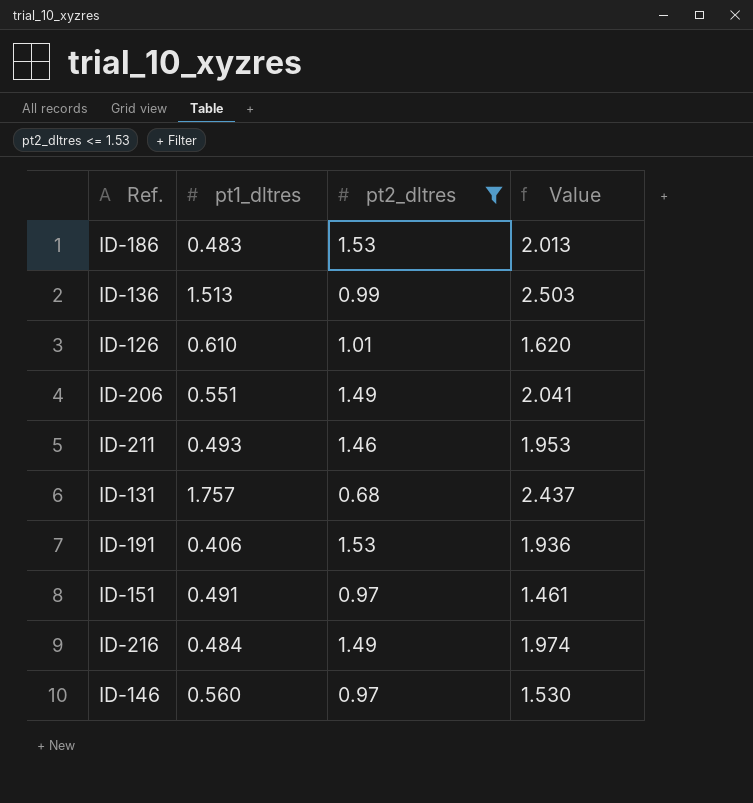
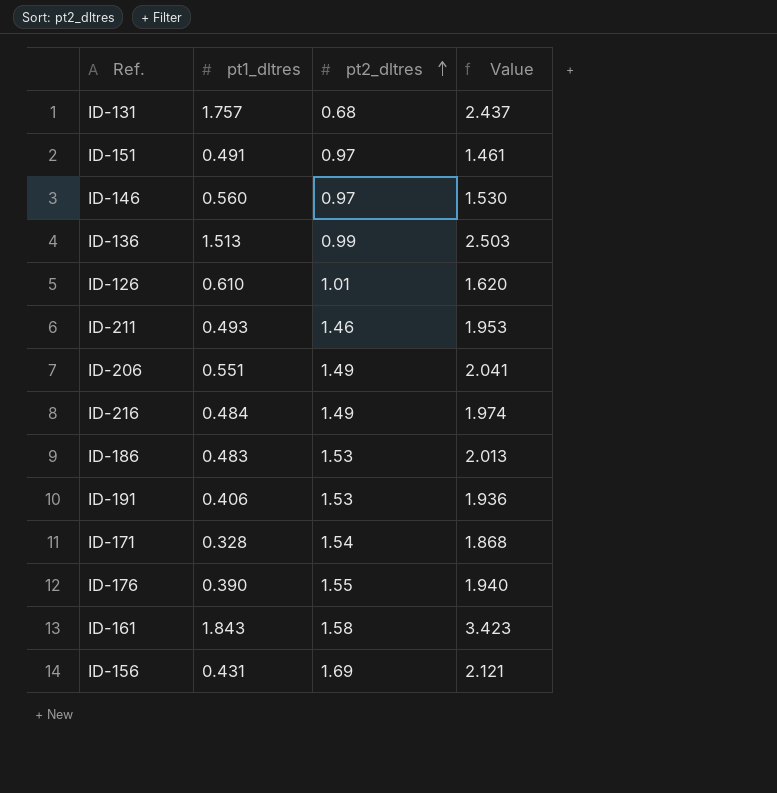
filter: pt2_dltres <= 1.53 -> none
row order: none -> pt2_dltres ascending

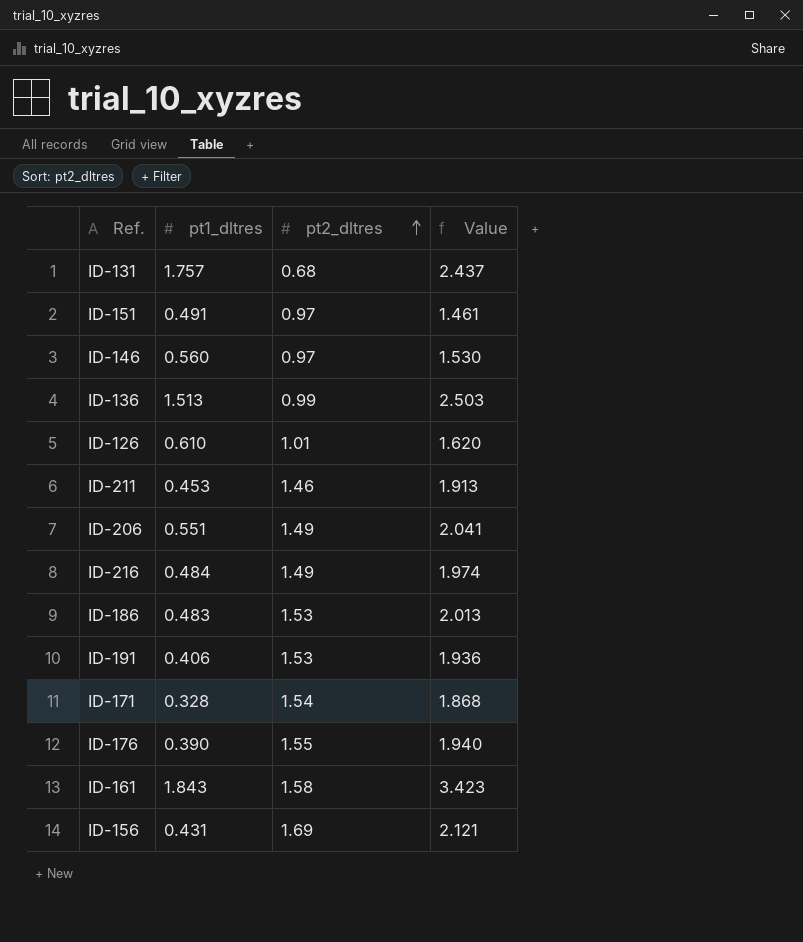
ID-211 | pt1_dltres: 0.493 -> 0.453
ID-211 | Value: 1.953 -> 1.913

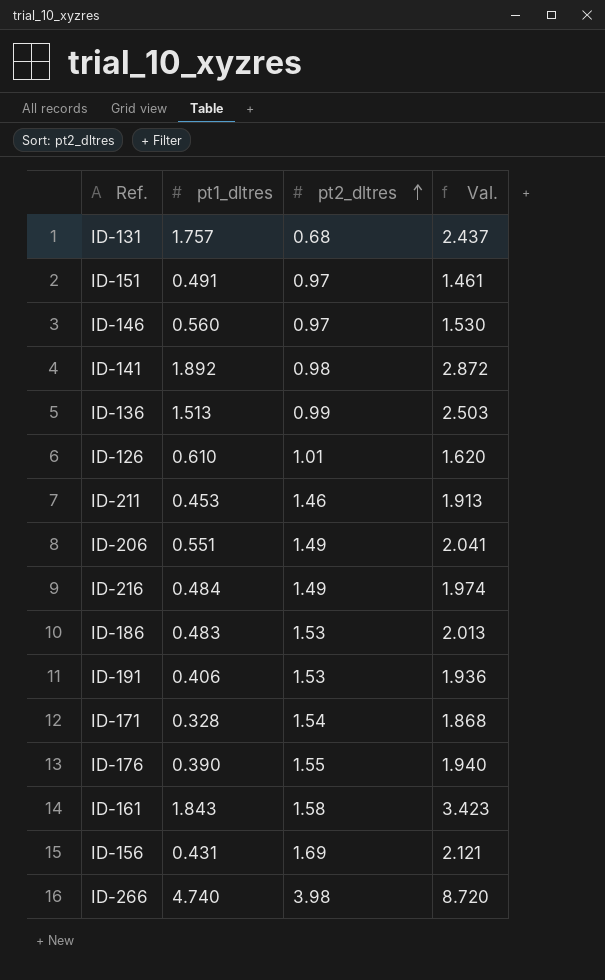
column name: Value -> Val.
row ID-141: none -> 1.892 | 0.98 | 2.872
row ID-266: none -> 4.740 | 3.98 | 8.720

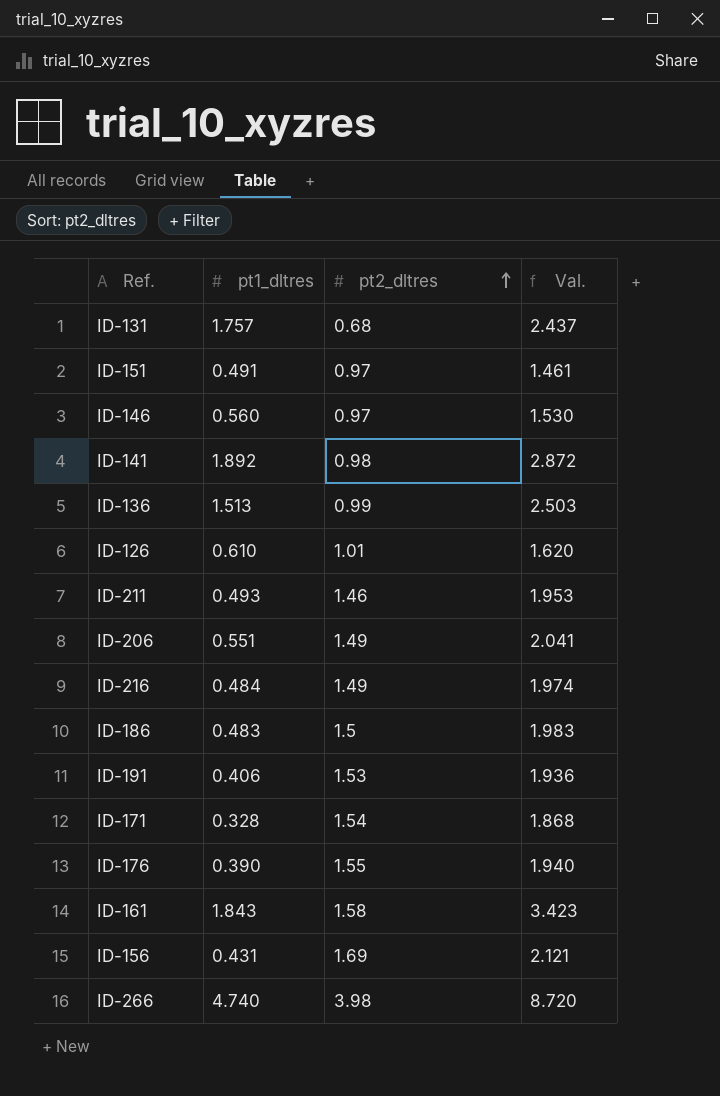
ID-211 | pt1_dltres: 0.453 -> 0.493
ID-211 | Val.: 1.913 -> 1.953
ID-186 | pt2_dltres: 1.53 -> 1.5
ID-186 | Val.: 2.013 -> 1.983

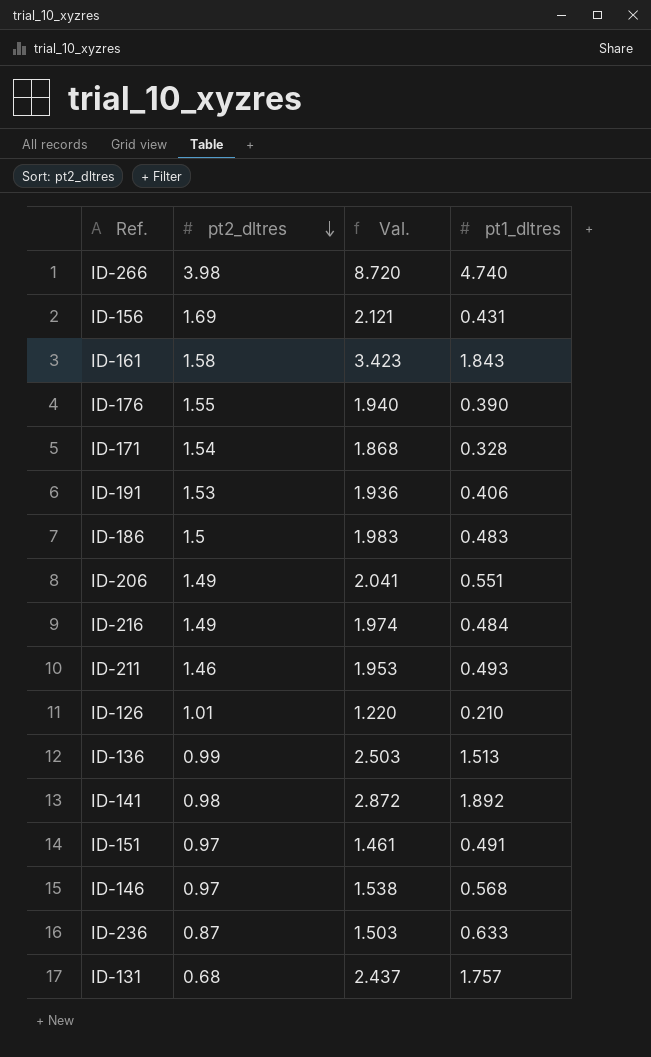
row order: pt2_dltres ascending -> pt2_dltres descending
column pt1_dltres | position: 2 -> 4
ID-126 | Val.: 1.620 -> 1.220
ID-126 | pt1_dltres: 0.610 -> 0.210
ID-146 | Val.: 1.530 -> 1.538
ID-146 | pt1_dltres: 0.560 -> 0.568
row ID-236: none -> 0.87 | 1.503 | 0.633

